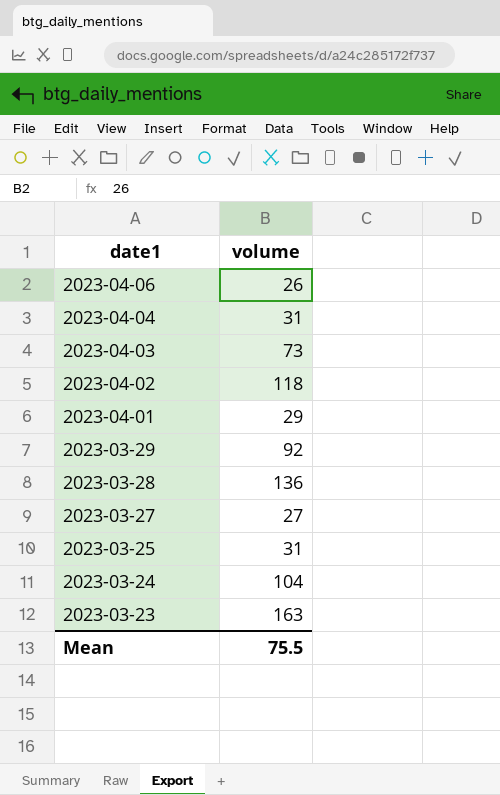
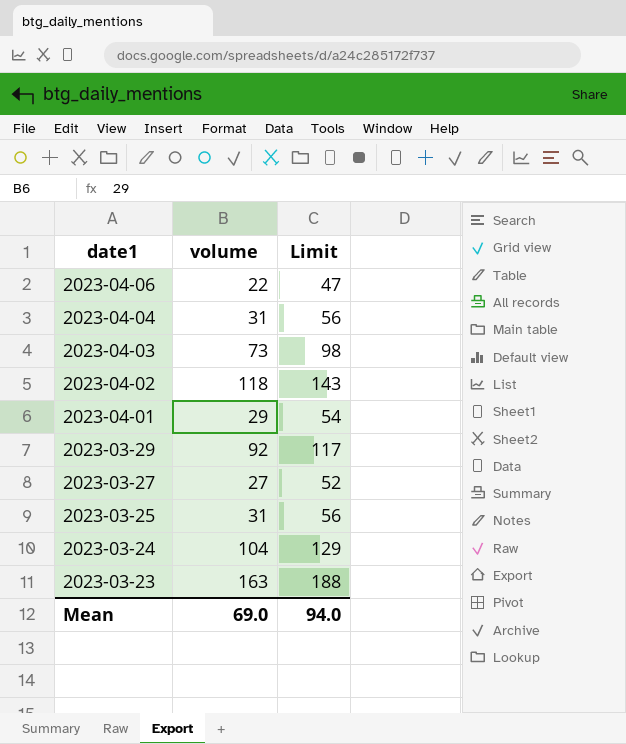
column Limit | formula: none -> [volume] + 25
row 2023-03-28: 136 -> none
2023-04-06 | volume: 26 -> 22
Mean | volume: 75.5 -> 69.0

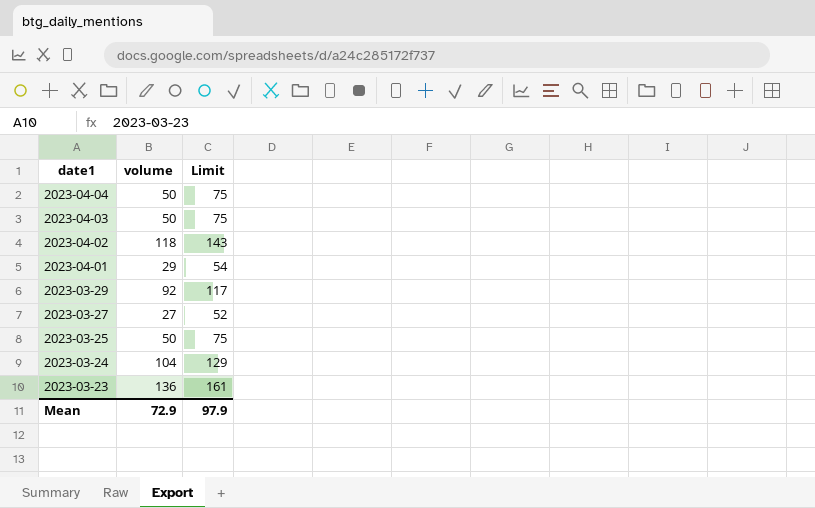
row 2023-04-06: 22 | 47 -> none
2023-04-04 | volume: 31 -> 50
2023-04-04 | Limit: 56 -> 75
2023-04-03 | volume: 73 -> 50
2023-04-03 | Limit: 98 -> 75
2023-03-25 | volume: 31 -> 50
2023-03-25 | Limit: 56 -> 75
2023-03-23 | volume: 163 -> 136
2023-03-23 | Limit: 188 -> 161
Mean | volume: 69.0 -> 72.9
Mean | Limit: 94.0 -> 97.9

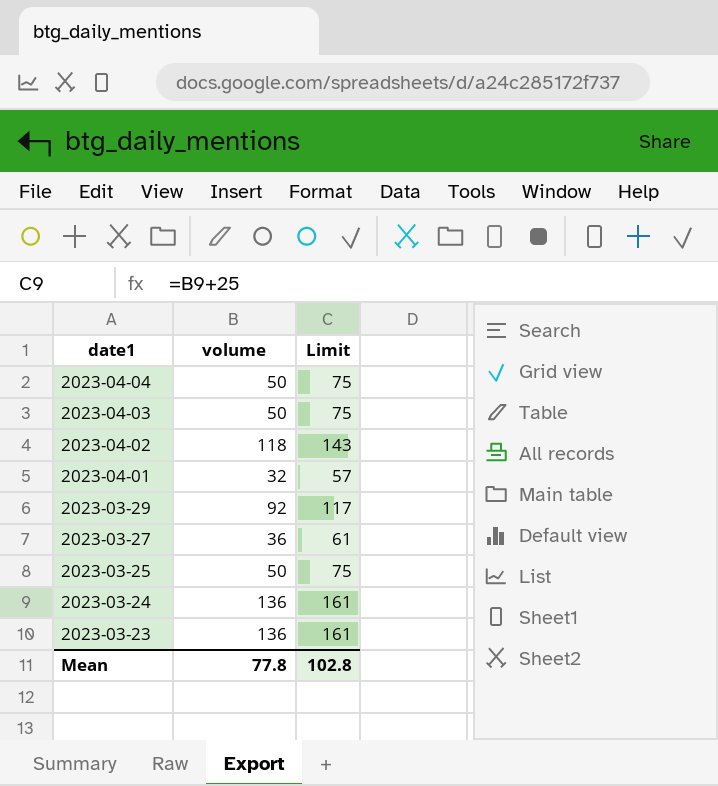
2023-04-01 | volume: 29 -> 32
2023-04-01 | Limit: 54 -> 57
2023-03-27 | volume: 27 -> 36
2023-03-27 | Limit: 52 -> 61
2023-03-24 | volume: 104 -> 136
2023-03-24 | Limit: 129 -> 161
Mean | volume: 72.9 -> 77.8
Mean | Limit: 97.9 -> 102.8

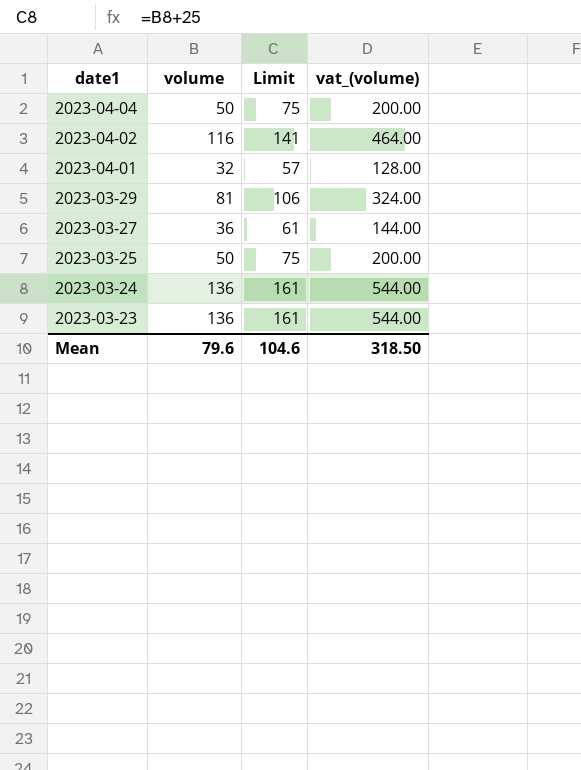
column vat_(volume) | formula: none -> [volume] * 4
row 2023-04-03: 50 | 75 -> none
2023-04-02 | volume: 118 -> 116
2023-04-02 | Limit: 143 -> 141
2023-03-29 | volume: 92 -> 81
2023-03-29 | Limit: 117 -> 106
Mean | volume: 77.8 -> 79.6
Mean | Limit: 102.8 -> 104.6

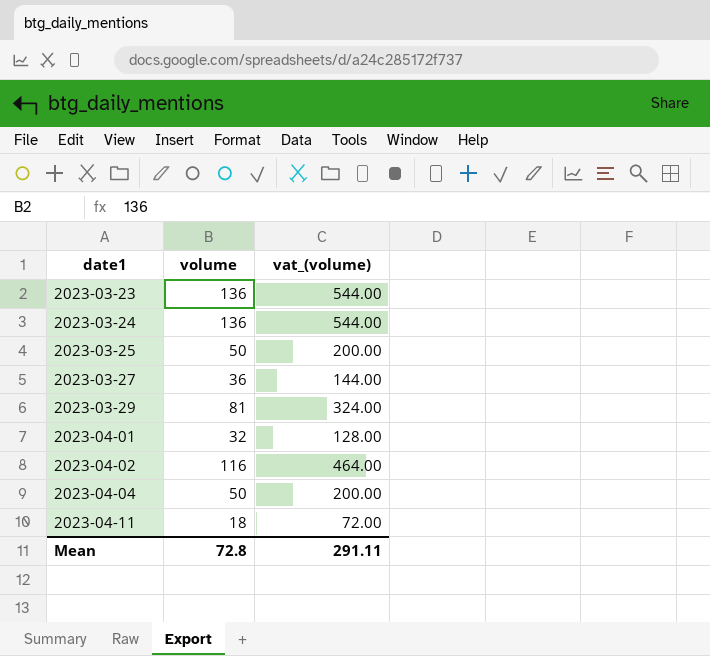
row order: date1 descending -> date1 ascending
column Limit | formula: [volume] + 25 -> none
row 2023-04-11: none -> 18 | 72.00
Mean | volume: 79.6 -> 72.8
Mean | vat_(volume): 318.50 -> 291.11

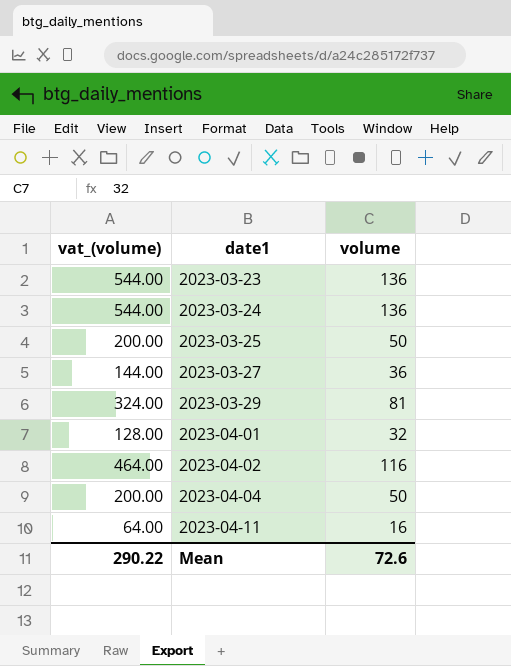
column vat_(volume) | position: 3 -> 1
2023-04-11 | vat_(volume): 72.00 -> 64.00
2023-04-11 | volume: 18 -> 16
Mean | vat_(volume): 291.11 -> 290.22
Mean | volume: 72.8 -> 72.6

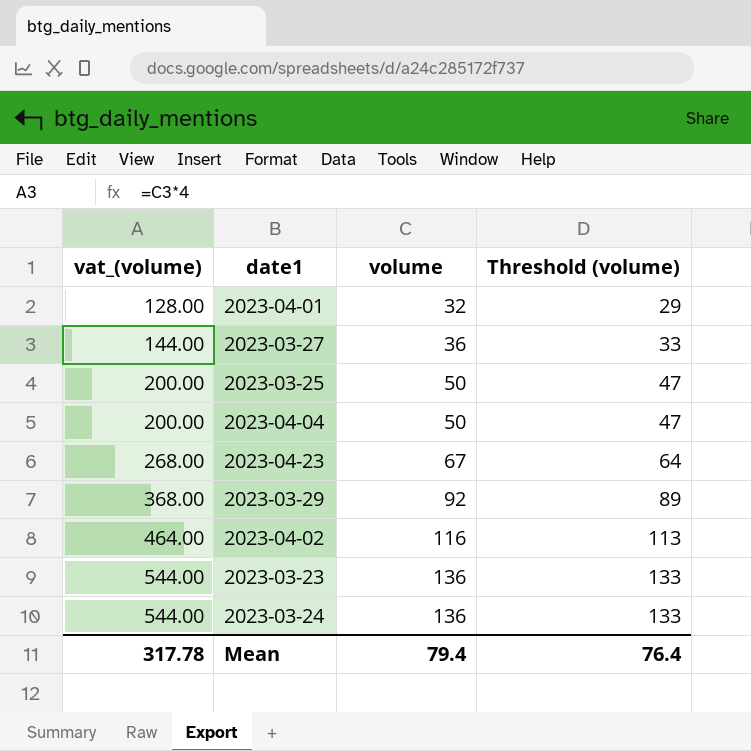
row order: date1 ascending -> vat_(volume) ascending
column Threshold (volume) | formula: none -> [volume] - 3
row 2023-04-11: 64.00 | 16 -> none
row 2023-04-23: none -> 268.00 | 67 | 64
2023-03-29 | vat_(volume): 324.00 -> 368.00
2023-03-29 | volume: 81 -> 92
Mean | vat_(volume): 290.22 -> 317.78
Mean | volume: 72.6 -> 79.4

